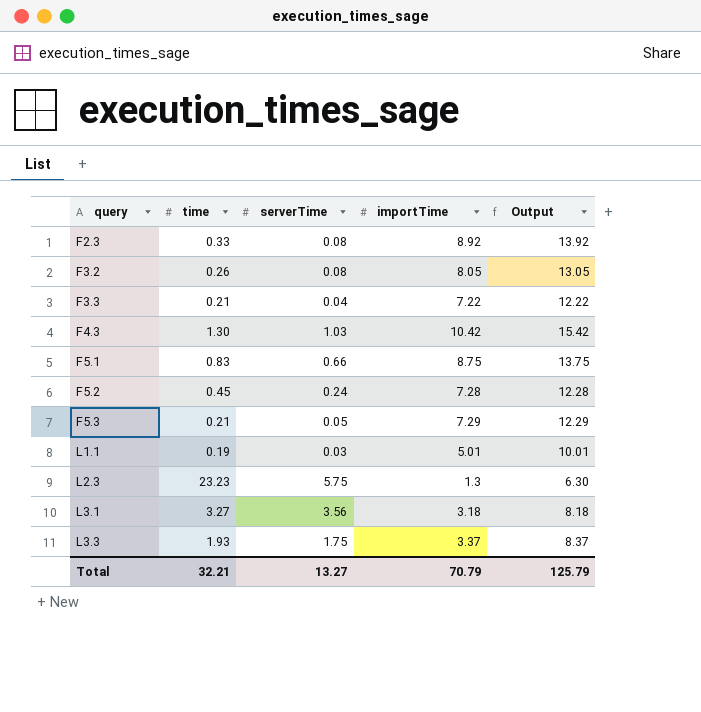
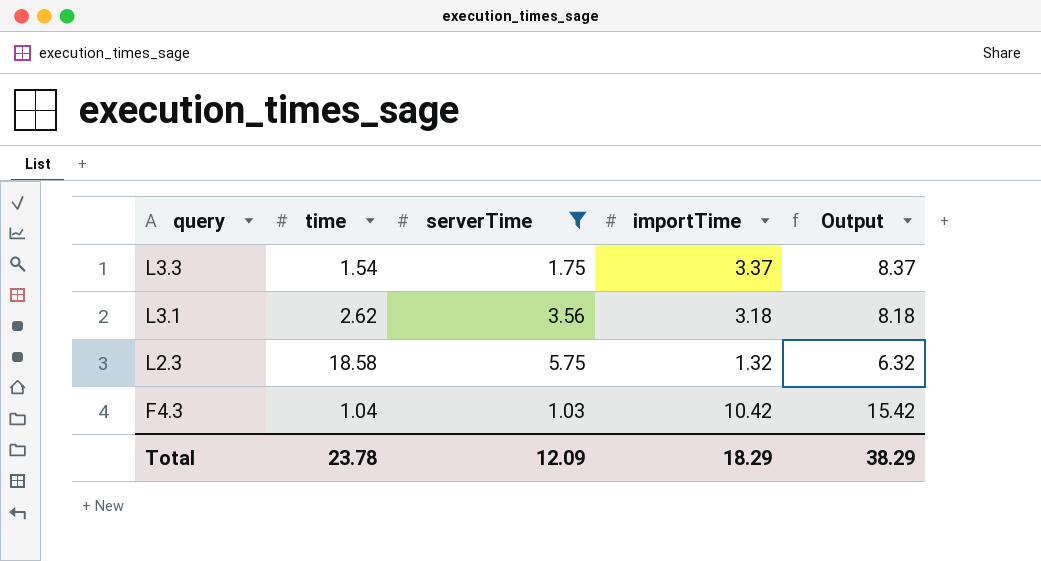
filter: none -> serverTime >= 1.03
row order: query ascending -> query descending
L3.3 | time: 1.93 -> 1.54
L3.1 | time: 3.27 -> 2.62
L2.3 | time: 23.23 -> 18.58
L2.3 | importTime: 1.3 -> 1.32
L2.3 | Output: 6.30 -> 6.32
F4.3 | time: 1.30 -> 1.04
Total | time: 32.21 -> 23.78
Total | serverTime: 13.27 -> 12.09
Total | importTime: 70.79 -> 18.29
Total | Output: 125.79 -> 38.29

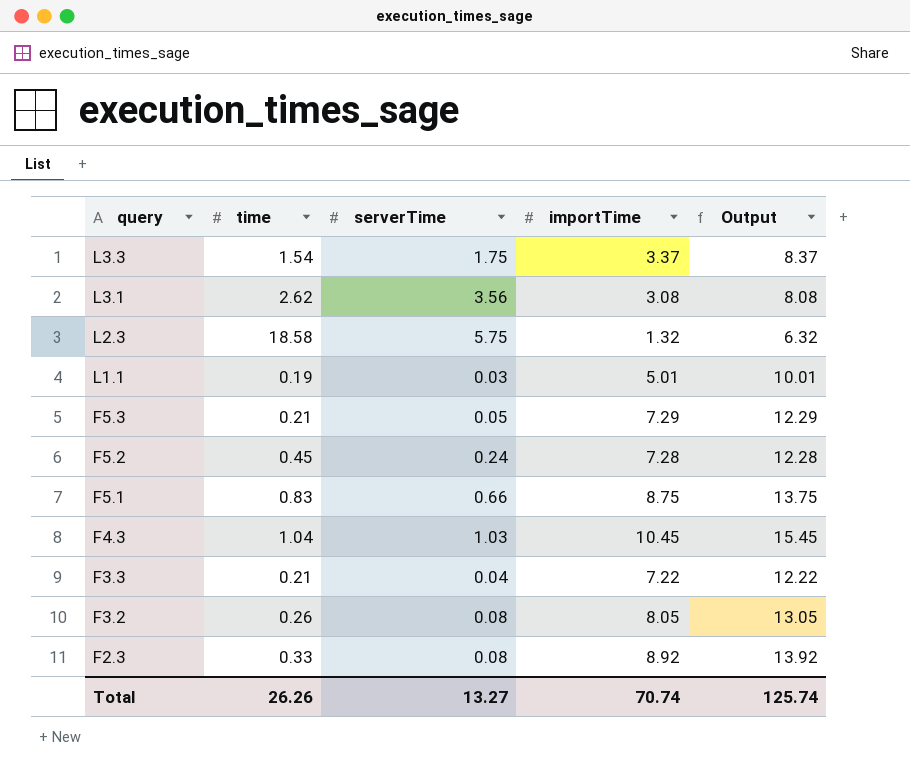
filter: serverTime >= 1.03 -> none
L3.1 | importTime: 3.18 -> 3.08
L3.1 | Output: 8.18 -> 8.08
F4.3 | importTime: 10.42 -> 10.45
F4.3 | Output: 15.42 -> 15.45
Total | time: 23.78 -> 26.26
Total | serverTime: 12.09 -> 13.27
Total | importTime: 18.29 -> 70.74
Total | Output: 38.29 -> 125.74

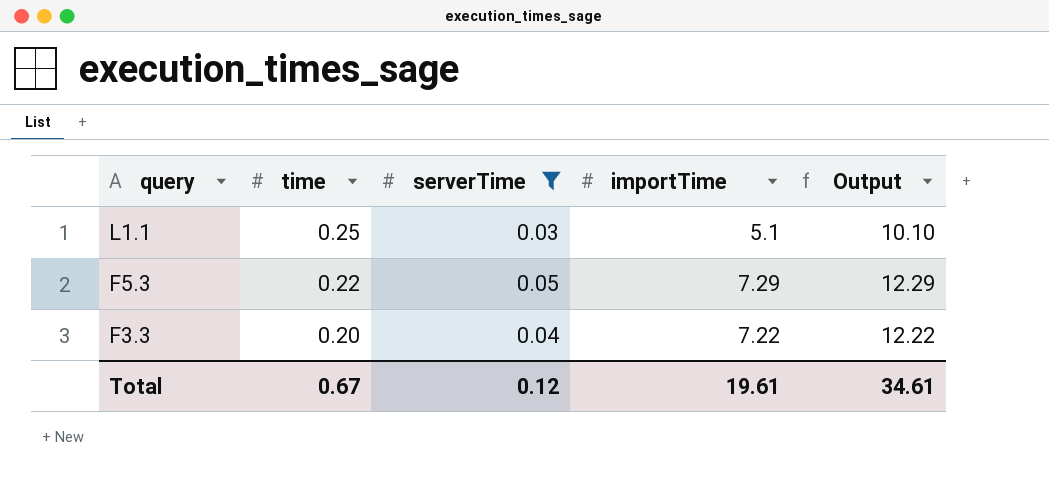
filter: none -> serverTime <= 0.05
L1.1 | time: 0.19 -> 0.25
L1.1 | importTime: 5.01 -> 5.1
L1.1 | Output: 10.01 -> 10.10
F5.3 | time: 0.21 -> 0.22
F3.3 | time: 0.21 -> 0.20
Total | time: 26.26 -> 0.67
Total | serverTime: 13.27 -> 0.12
Total | importTime: 70.74 -> 19.61
Total | Output: 125.74 -> 34.61

